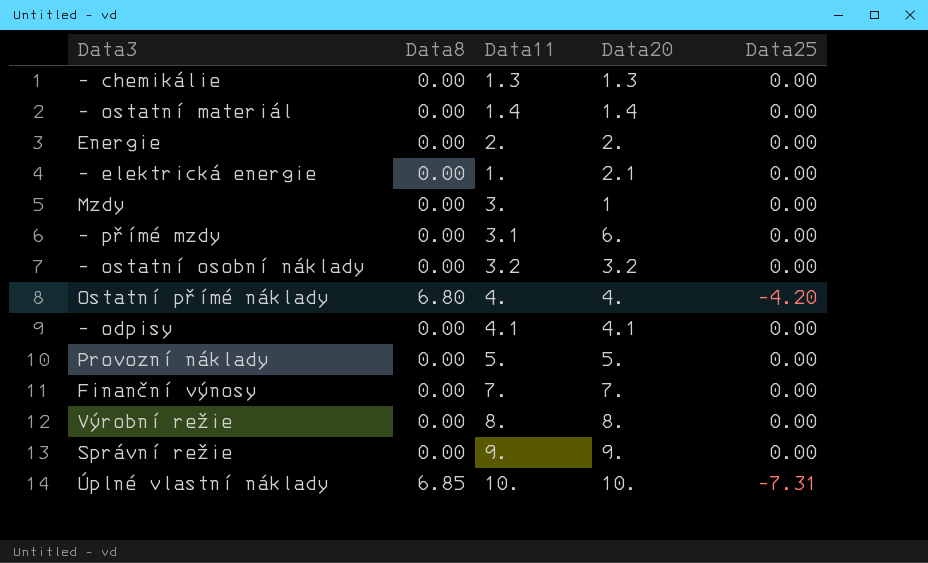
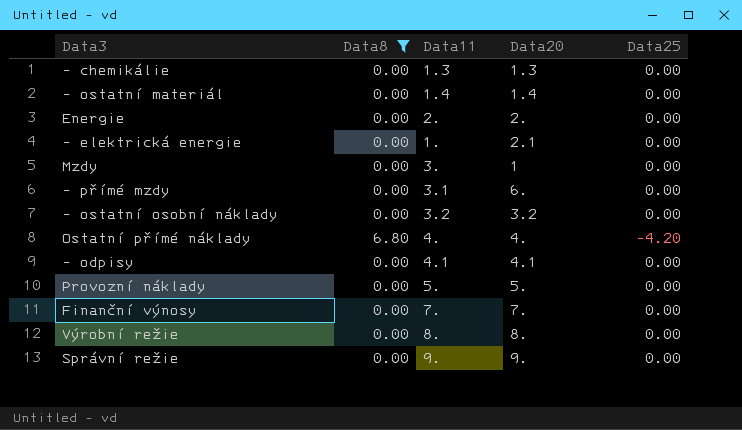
filter: none -> Data8 != 6.85

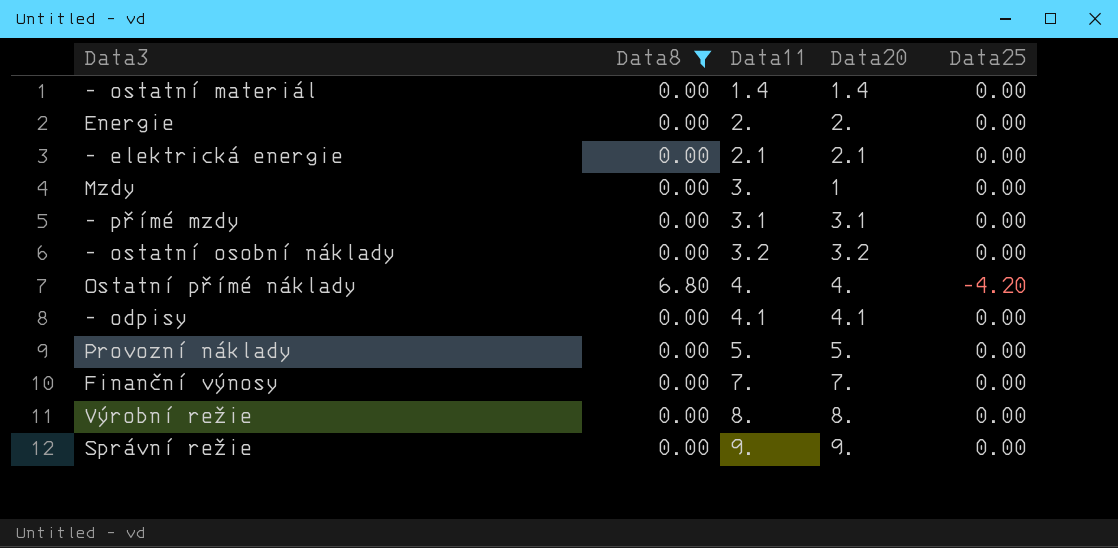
row - chemikálie: 0.00 | 1.3 | 1.3 | 0.00 -> none
- elektrická energie | Data11: 1. -> 2.1
- přímé mzdy | Data20: 6. -> 3.1

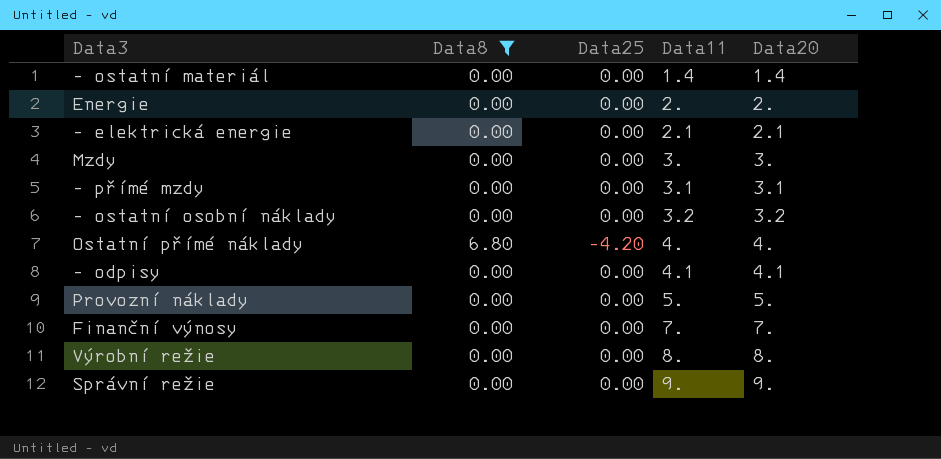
column Data25 | position: 5 -> 3
Mzdy | Data20: 1 -> 3.

